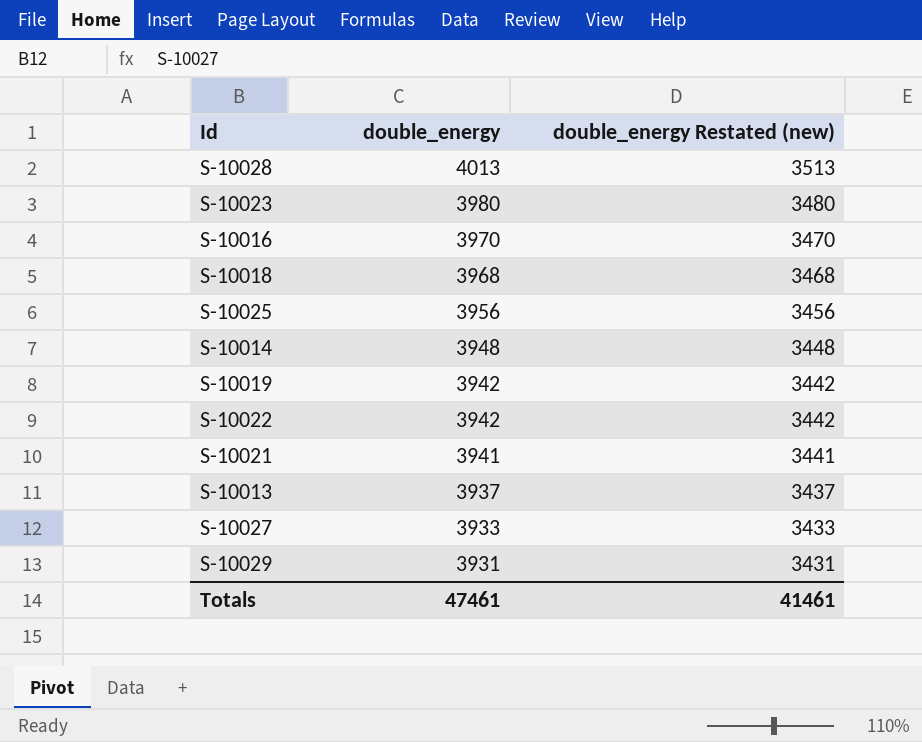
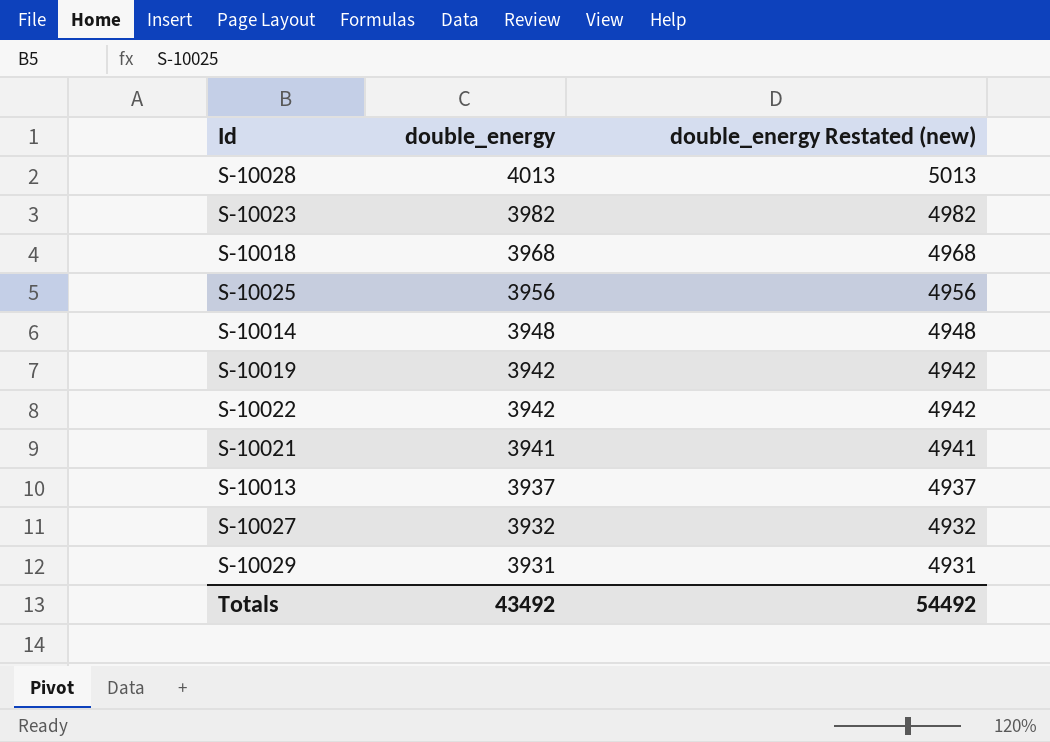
column double_energy Restated (new) | formula: [double_energy] - 500 -> [double_energy] + 1000
row S-10016: 3970 | 3470 -> none
S-10023 | double_energy: 3980 -> 3982
S-10027 | double_energy: 3933 -> 3932
Totals | double_energy: 47461 -> 43492
Totals | double_energy Restated (new): 41461 -> 54492

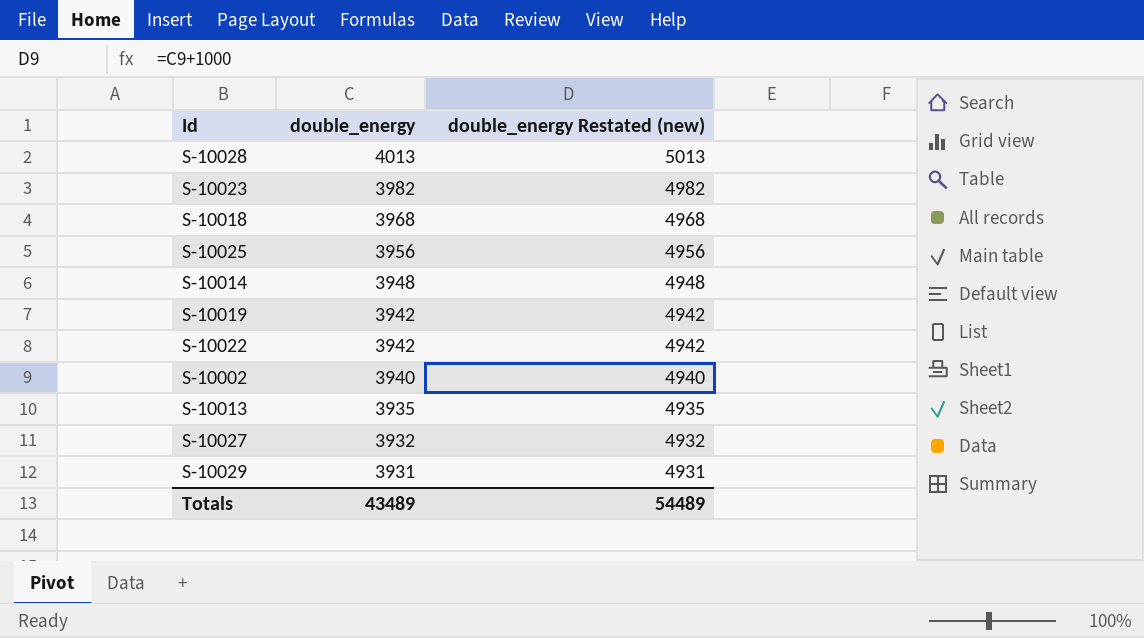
row S-10021: 3941 | 4941 -> none
row S-10002: none -> 3940 | 4940
S-10013 | double_energy: 3937 -> 3935
S-10013 | double_energy Restated (new): 4937 -> 4935
Totals | double_energy: 43492 -> 43489
Totals | double_energy Restated (new): 54492 -> 54489

